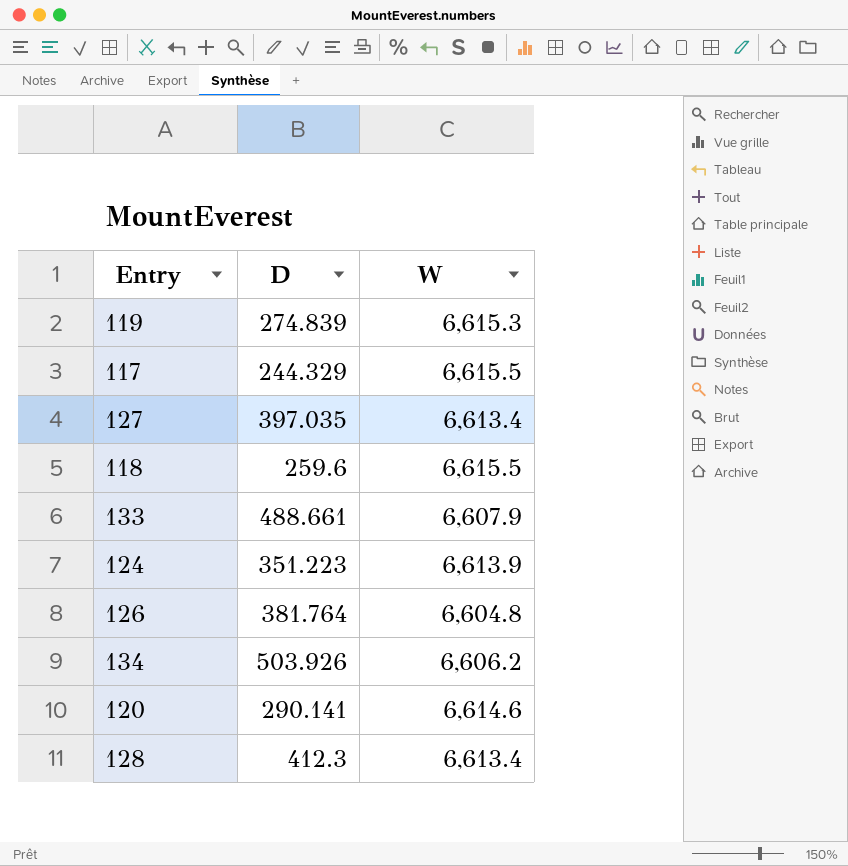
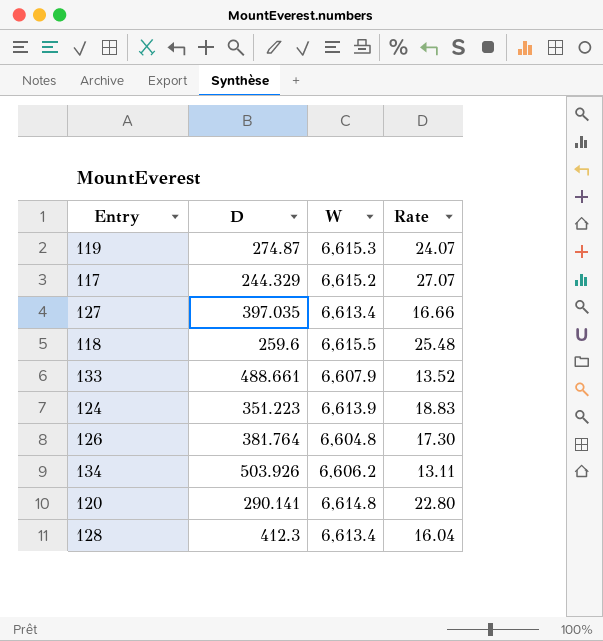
column Rate | formula: none -> [W] / [D]
119 | D: 274.839 -> 274.87
117 | W: 6,615.5 -> 6,615.2
120 | W: 6,614.6 -> 6,614.8

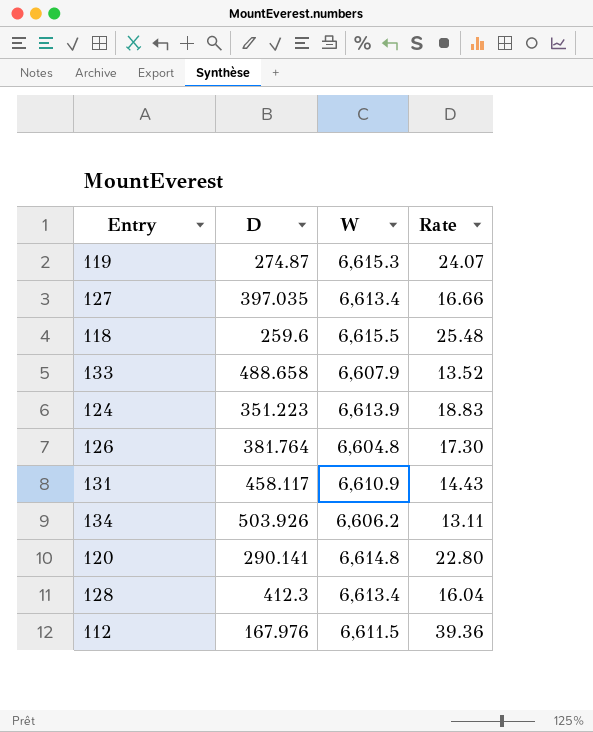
row 117: 244.329 | 6,615.2 | 27.07 -> none
133 | D: 488.661 -> 488.658
row 131: none -> 458.117 | 6,610.9 | 14.43
row 112: none -> 167.976 | 6,611.5 | 39.36

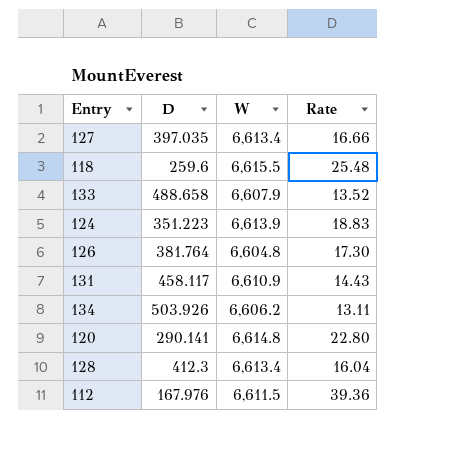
row 119: 274.87 | 6,615.3 | 24.07 -> none

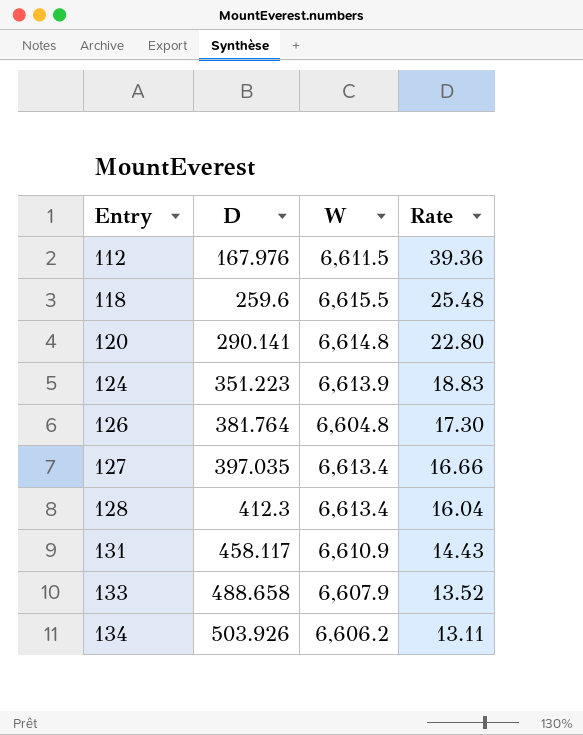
row order: none -> Entry ascending

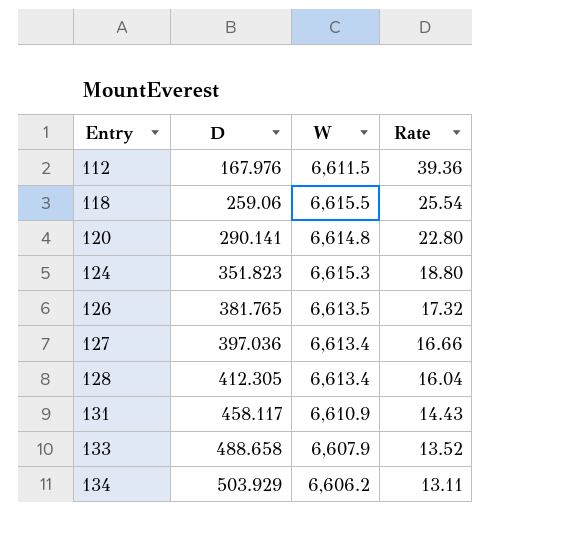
118 | D: 259.6 -> 259.06
118 | Rate: 25.48 -> 25.54
124 | D: 351.223 -> 351.823
124 | W: 6,613.9 -> 6,615.3
124 | Rate: 18.83 -> 18.80
126 | D: 381.764 -> 381.765
126 | W: 6,604.8 -> 6,613.5
126 | Rate: 17.30 -> 17.32
127 | D: 397.035 -> 397.036
128 | D: 412.3 -> 412.305
134 | D: 503.926 -> 503.929

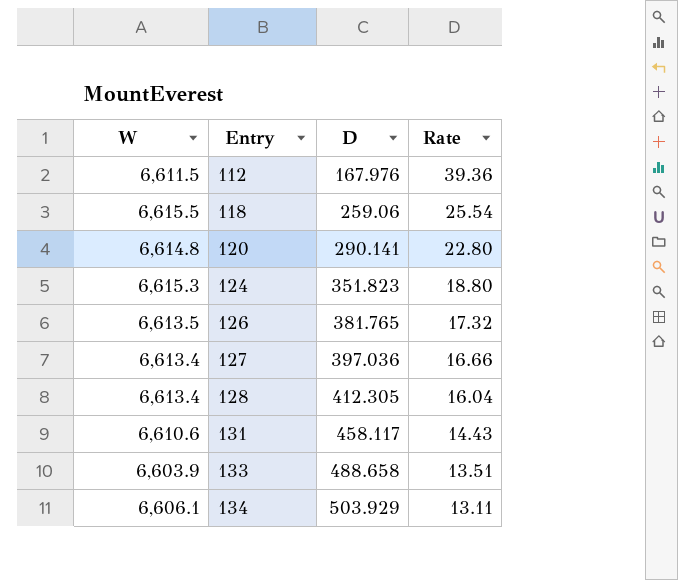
column W | position: 3 -> 1
131 | W: 6,610.9 -> 6,610.6
133 | W: 6,607.9 -> 6,603.9
133 | Rate: 13.52 -> 13.51
134 | W: 6,606.2 -> 6,606.1

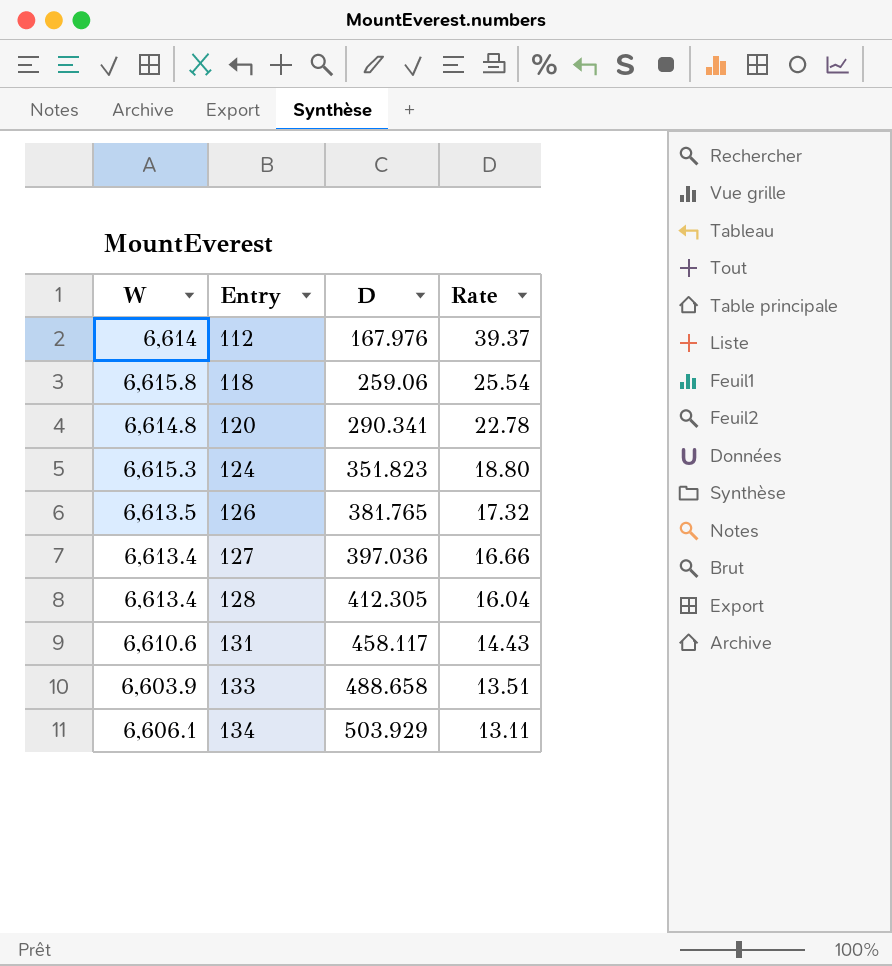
112 | W: 6,611.5 -> 6,614
112 | Rate: 39.36 -> 39.37
118 | W: 6,615.5 -> 6,615.8
120 | D: 290.141 -> 290.341
120 | Rate: 22.80 -> 22.78

